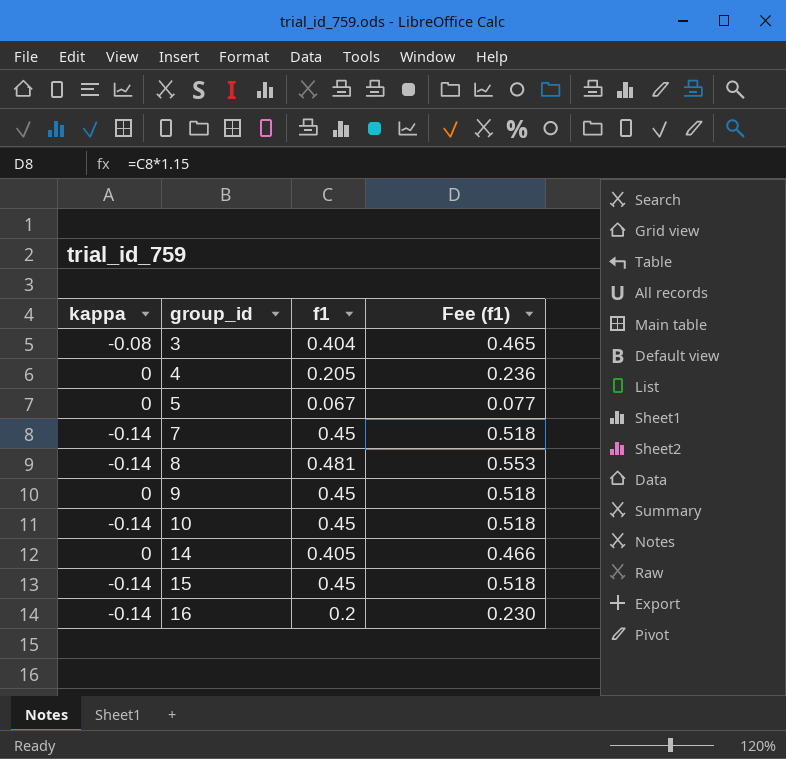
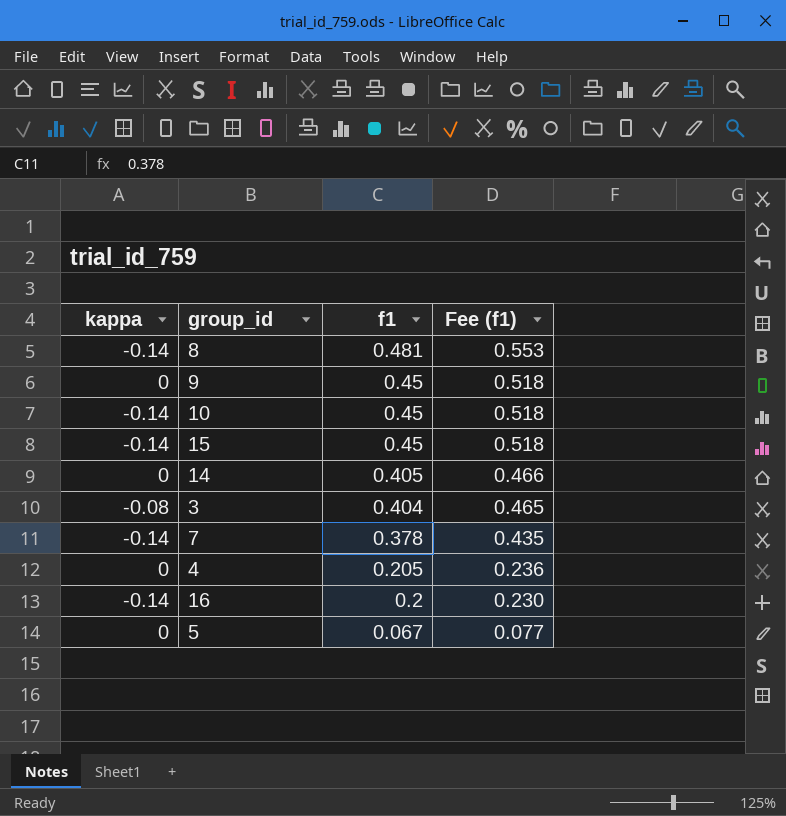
row order: group_id ascending -> f1 descending
7 | f1: 0.45 -> 0.378
7 | Fee (f1): 0.518 -> 0.435

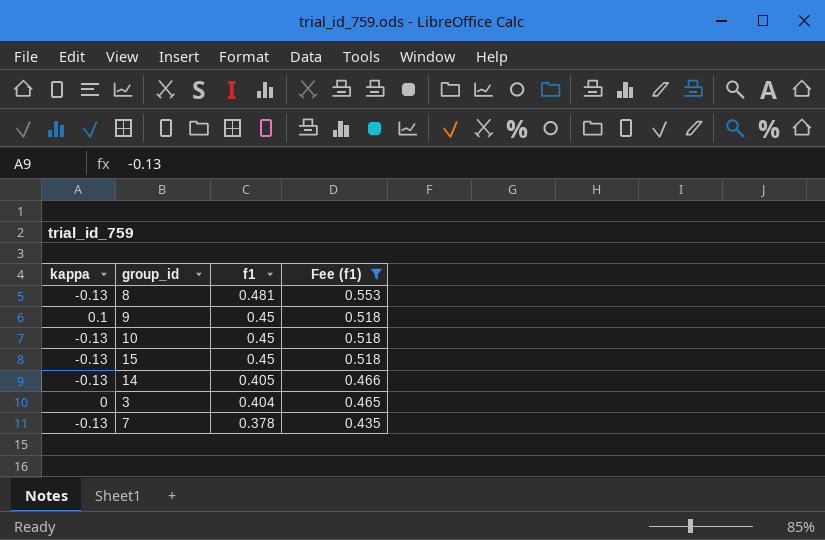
filter: none -> Fee (f1) >= 0.435
8 | kappa: -0.14 -> -0.13
9 | kappa: 0 -> 0.1
10 | kappa: -0.14 -> -0.13
15 | kappa: -0.14 -> -0.13
14 | kappa: 0 -> -0.13
3 | kappa: -0.08 -> 0
7 | kappa: -0.14 -> -0.13

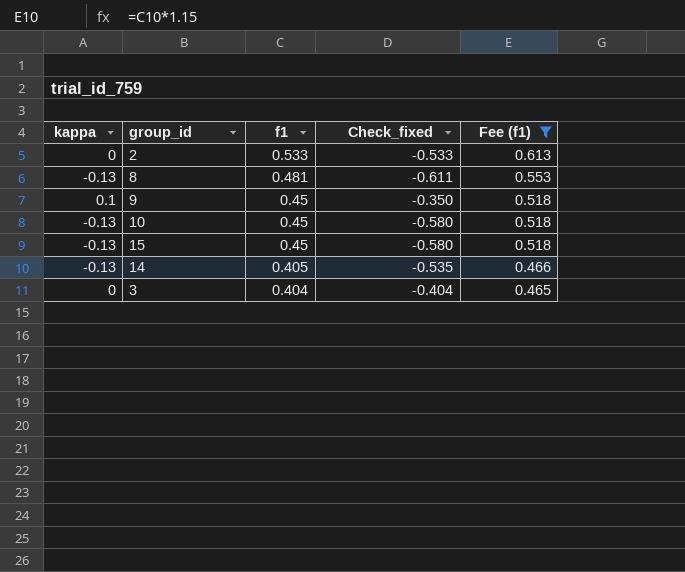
column Check_fixed | formula: none -> [kappa] - [f1]
row 7: -0.13 | 0.378 | 0.435 -> none
row 2: none -> 0 | 0.533 | -0.533 | 0.613

